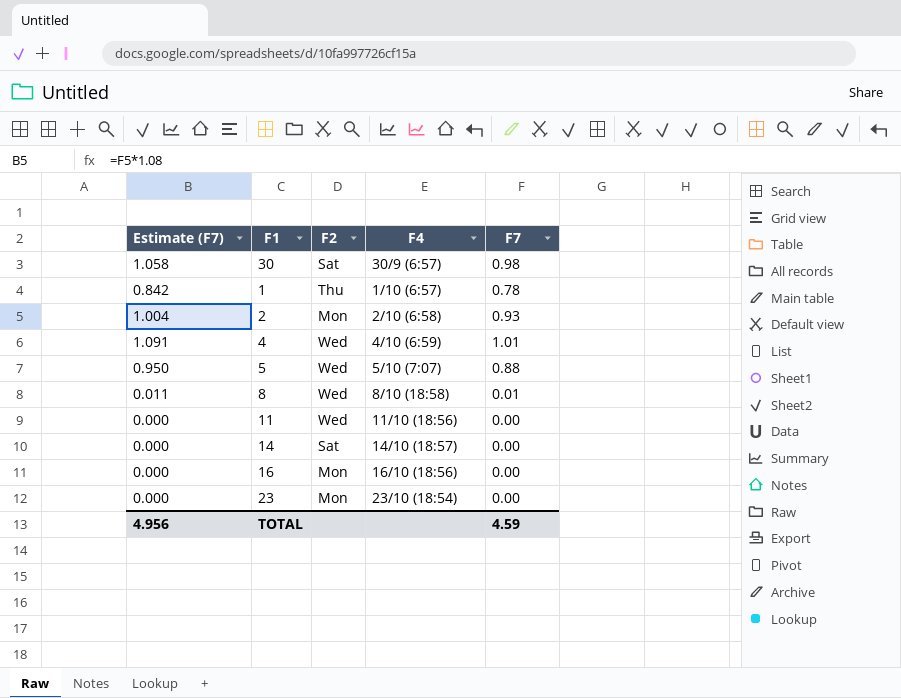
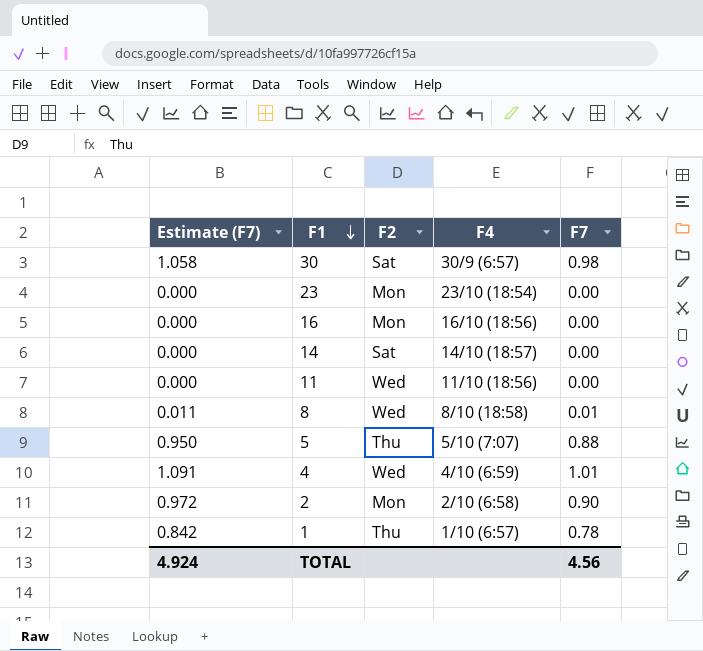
row order: none -> F1 descending
5 | F2: Wed -> Thu
2 | Estimate (F7): 1.004 -> 0.972
2 | F7: 0.93 -> 0.90
TOTAL | Estimate (F7): 4.956 -> 4.924
TOTAL | F7: 4.59 -> 4.56

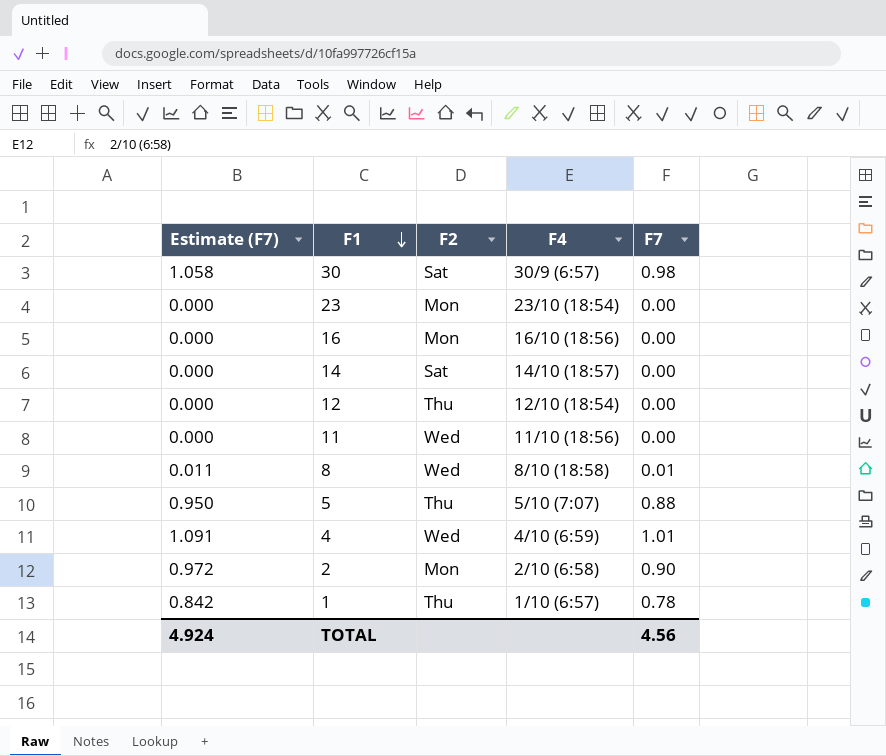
row 12: none -> 0.000 | Thu | 12/10 (18:54) | 0.00

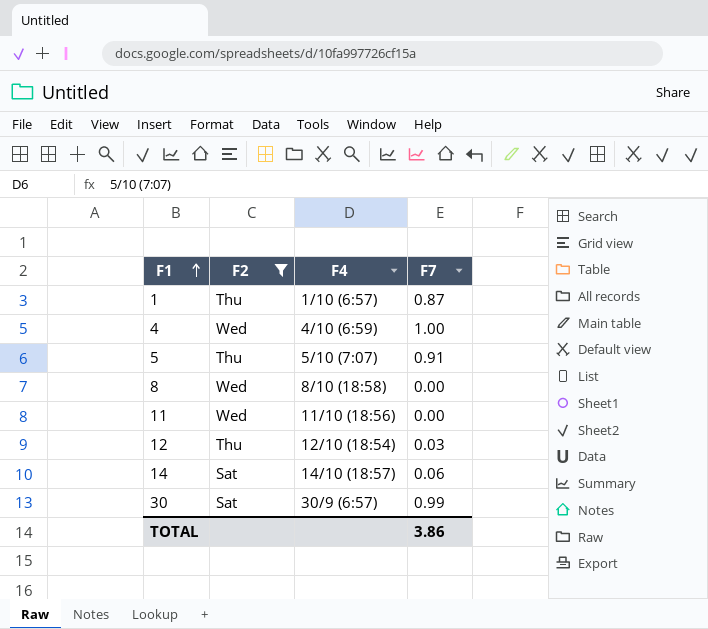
filter: none -> F2 != Mon
row order: F1 descending -> F1 ascending
column Estimate (F7) | formula: [F7] * 1.08 -> none
1 | F7: 0.78 -> 0.87
4 | F7: 1.01 -> 1.00
5 | F7: 0.88 -> 0.91
8 | F7: 0.01 -> 0.00
12 | F7: 0.00 -> 0.03
14 | F7: 0.00 -> 0.06
30 | F7: 0.98 -> 0.99
TOTAL | F7: 4.56 -> 3.86

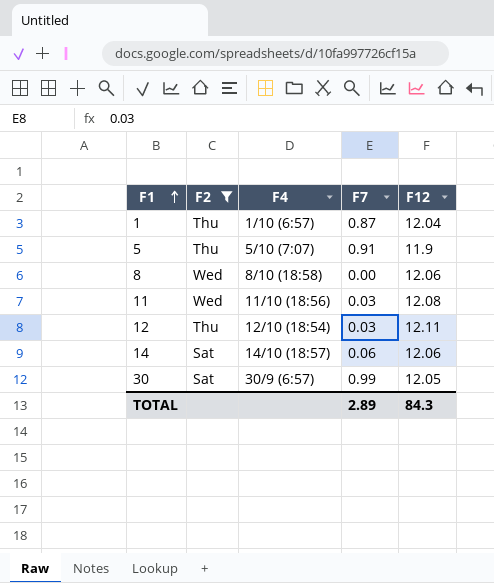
column F12 | position: none -> 5
row 4: Wed | 4/10 (6:59) | 1.00 -> none
11 | F7: 0.00 -> 0.03
TOTAL | F7: 3.86 -> 2.89

